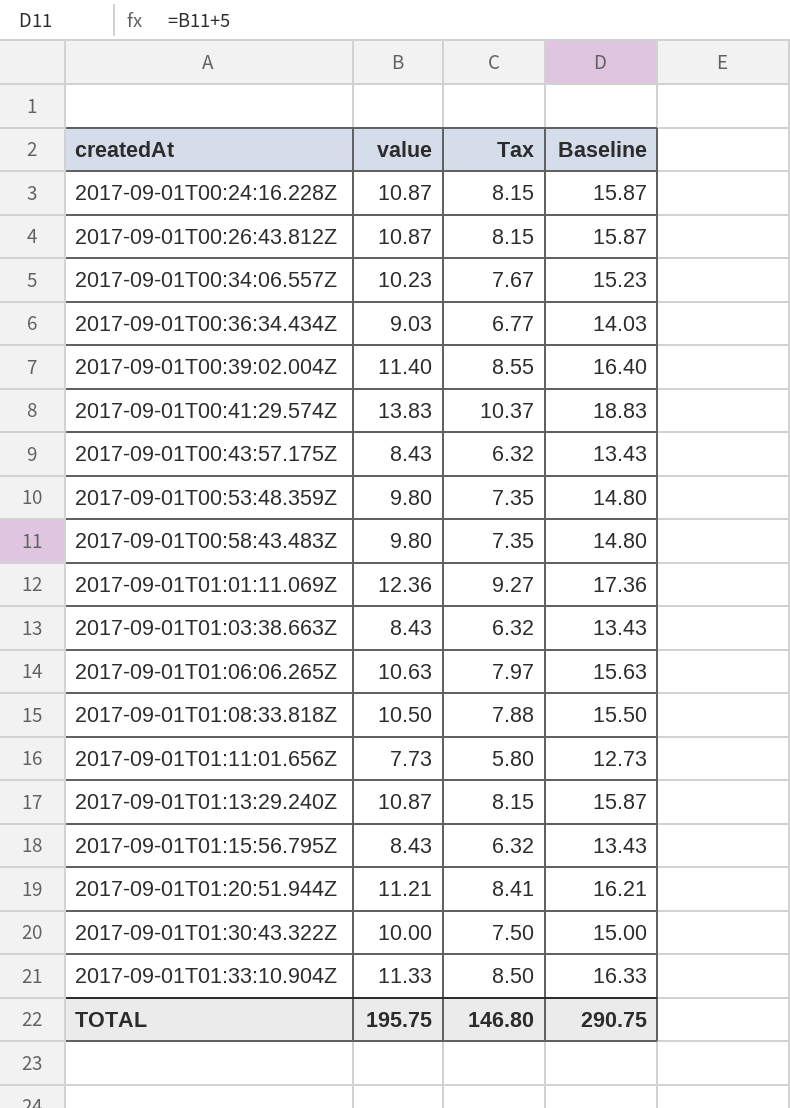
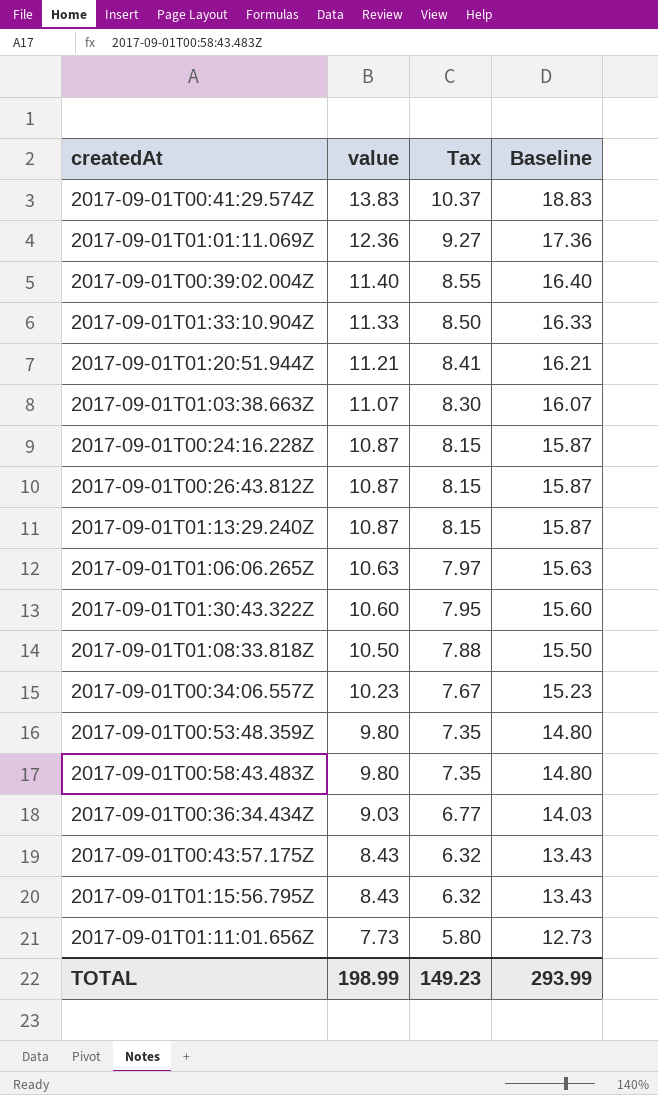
row order: createdAt ascending -> value descending
2017-09-01T01:03:38.663Z | value: 8.43 -> 11.07
2017-09-01T01:03:38.663Z | Tax: 6.32 -> 8.30
2017-09-01T01:03:38.663Z | Baseline: 13.43 -> 16.07
2017-09-01T01:30:43.322Z | value: 10.00 -> 10.60
2017-09-01T01:30:43.322Z | Tax: 7.50 -> 7.95
2017-09-01T01:30:43.322Z | Baseline: 15.00 -> 15.60
TOTAL | value: 195.75 -> 198.99
TOTAL | Tax: 146.80 -> 149.23
TOTAL | Baseline: 290.75 -> 293.99

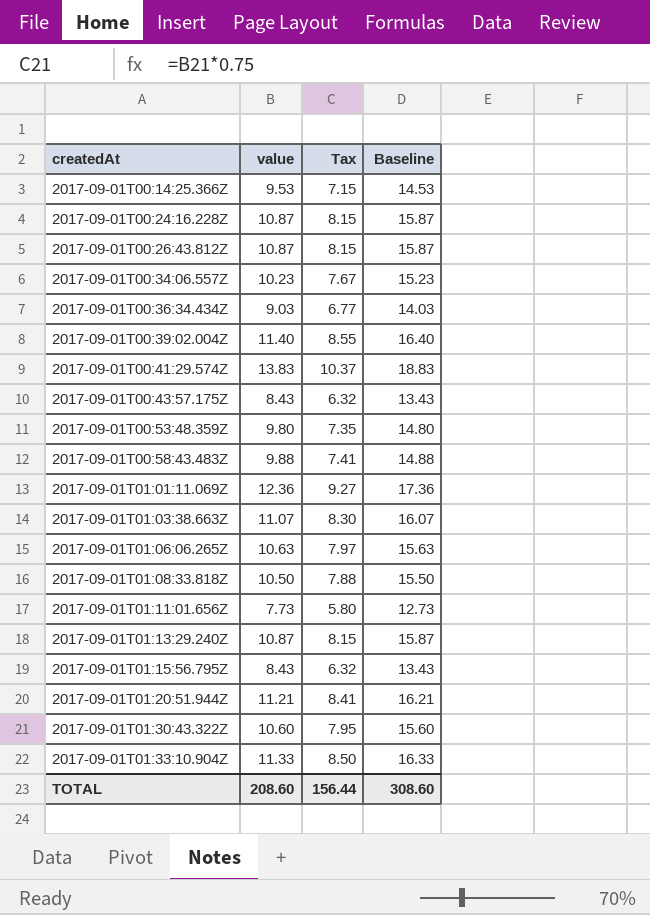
row order: value descending -> createdAt ascending
row 2017-09-01T00:14:25.366Z: none -> 9.53 | 7.15 | 14.53
2017-09-01T00:58:43.483Z | value: 9.80 -> 9.88
2017-09-01T00:58:43.483Z | Tax: 7.35 -> 7.41
2017-09-01T00:58:43.483Z | Baseline: 14.80 -> 14.88
TOTAL | value: 198.99 -> 208.60
TOTAL | Tax: 149.23 -> 156.44
TOTAL | Baseline: 293.99 -> 308.60

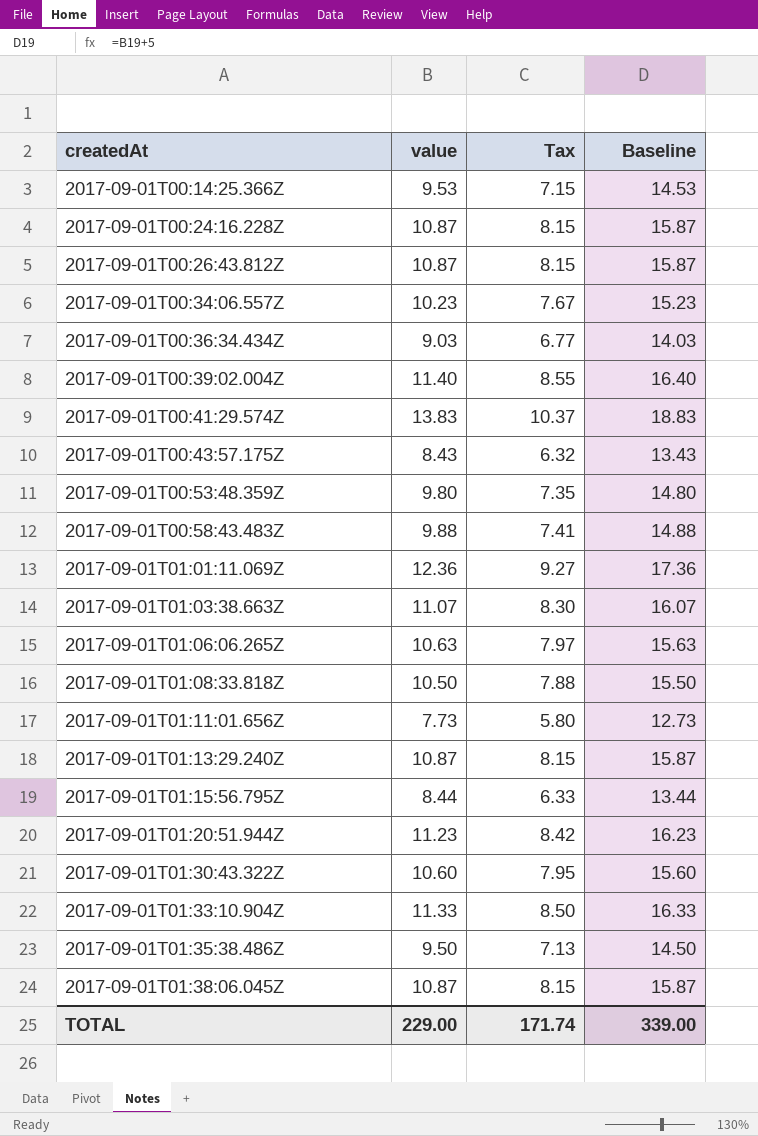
2017-09-01T01:15:56.795Z | value: 8.43 -> 8.44
2017-09-01T01:15:56.795Z | Tax: 6.32 -> 6.33
2017-09-01T01:15:56.795Z | Baseline: 13.43 -> 13.44
2017-09-01T01:20:51.944Z | value: 11.21 -> 11.23
2017-09-01T01:20:51.944Z | Tax: 8.41 -> 8.42
2017-09-01T01:20:51.944Z | Baseline: 16.21 -> 16.23
row 2017-09-01T01:35:38.486Z: none -> 9.50 | 7.13 | 14.50
row 2017-09-01T01:38:06.045Z: none -> 10.87 | 8.15 | 15.87
TOTAL | value: 208.60 -> 229.00
TOTAL | Tax: 156.44 -> 171.74
TOTAL | Baseline: 308.60 -> 339.00

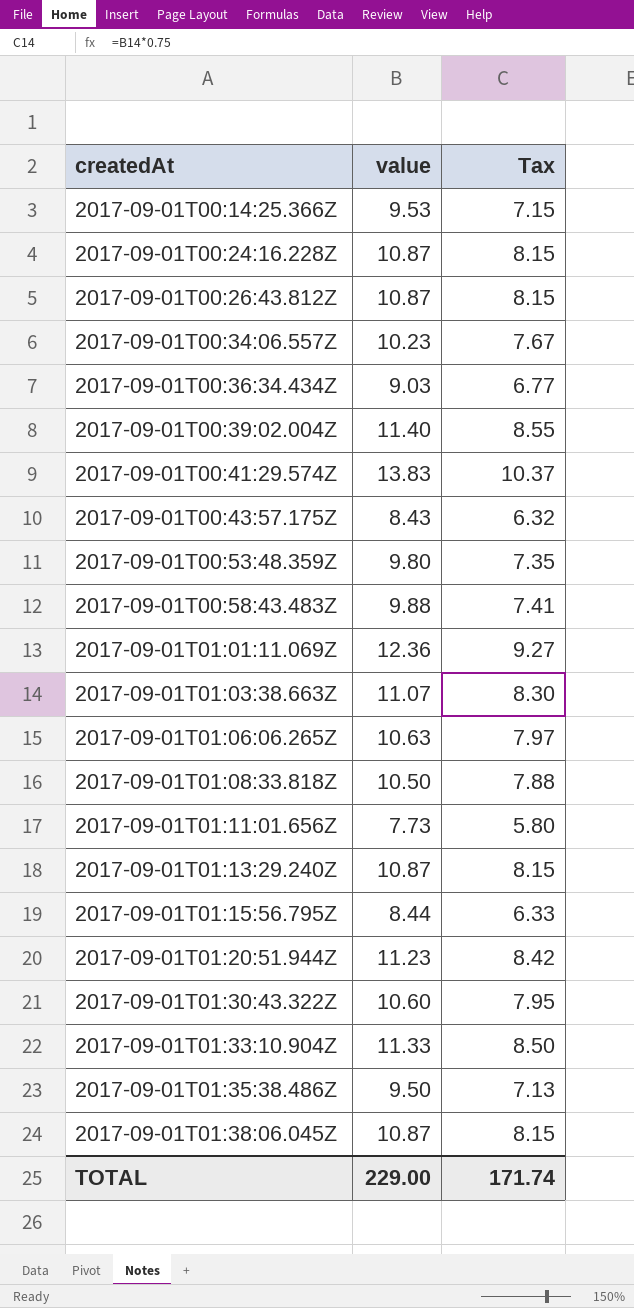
column Baseline | formula: [value] + 5 -> none

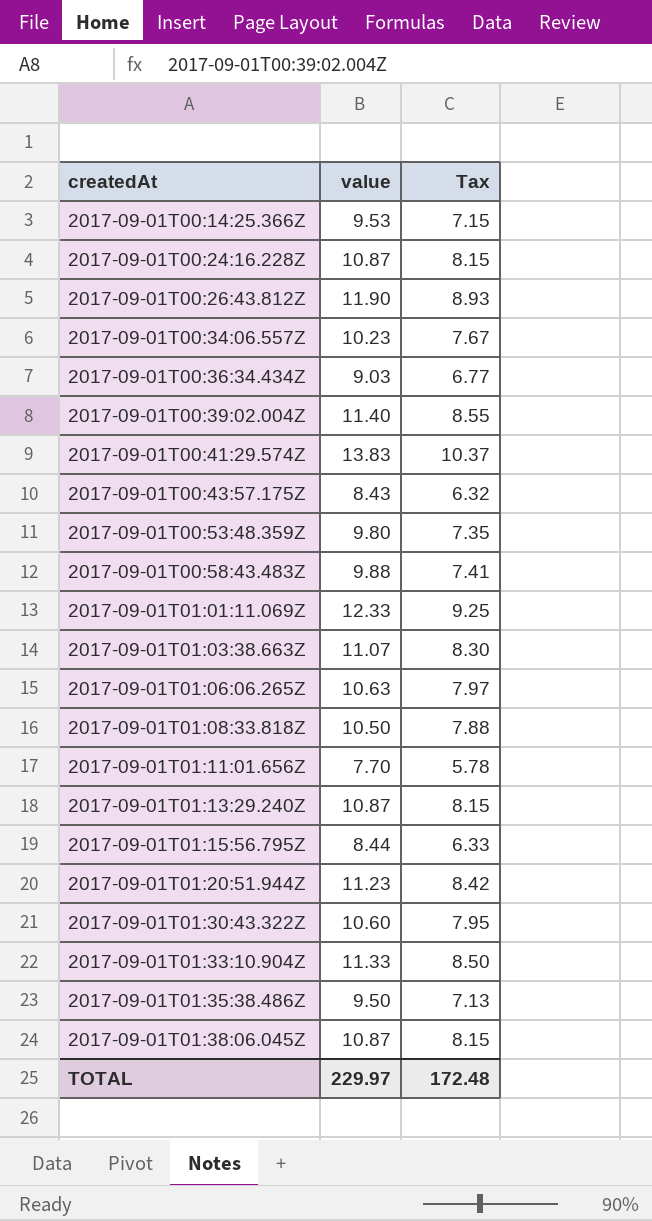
2017-09-01T00:26:43.812Z | value: 10.87 -> 11.90
2017-09-01T00:26:43.812Z | Tax: 8.15 -> 8.93
2017-09-01T01:01:11.069Z | value: 12.36 -> 12.33
2017-09-01T01:01:11.069Z | Tax: 9.27 -> 9.25
2017-09-01T01:11:01.656Z | value: 7.73 -> 7.70
2017-09-01T01:11:01.656Z | Tax: 5.80 -> 5.78
TOTAL | value: 229.00 -> 229.97
TOTAL | Tax: 171.74 -> 172.48

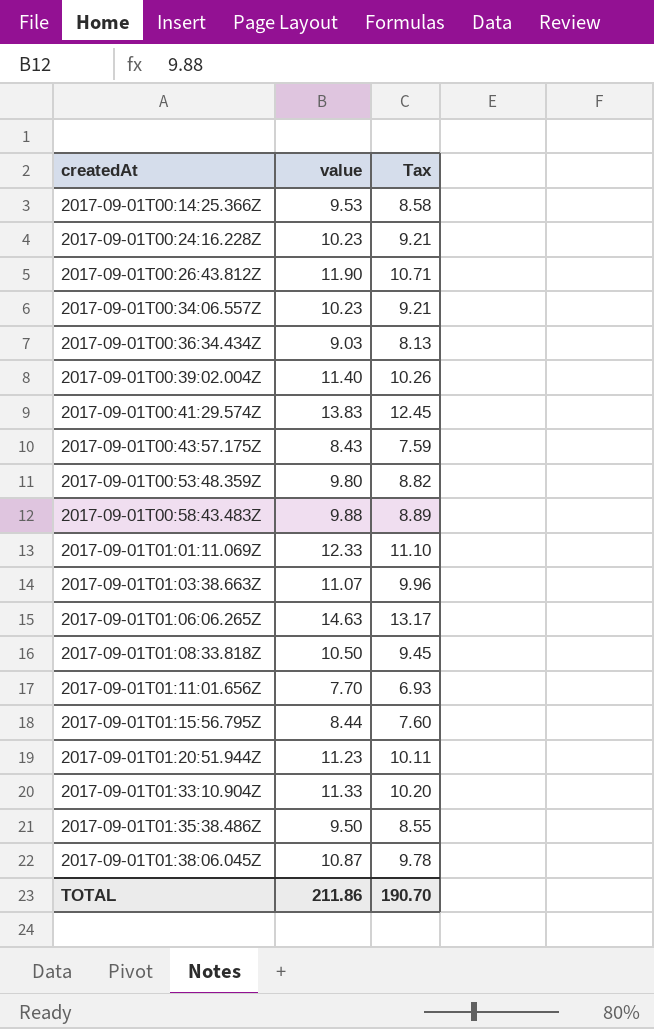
column Tax | formula: [value] * 0.75 -> [value] * 0.9
row 2017-09-01T01:13:29.240Z: 10.87 | 8.15 -> none
row 2017-09-01T01:30:43.322Z: 10.60 | 7.95 -> none
2017-09-01T00:24:16.228Z | value: 10.87 -> 10.23
2017-09-01T01:06:06.265Z | value: 10.63 -> 14.63
TOTAL | value: 229.97 -> 211.86
TOTAL | Tax: 172.48 -> 190.70

